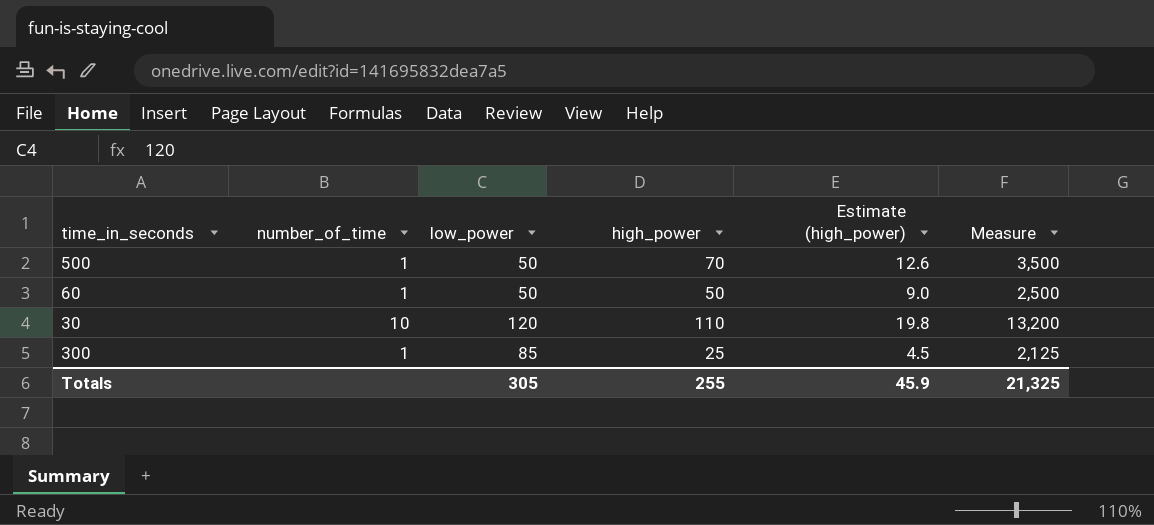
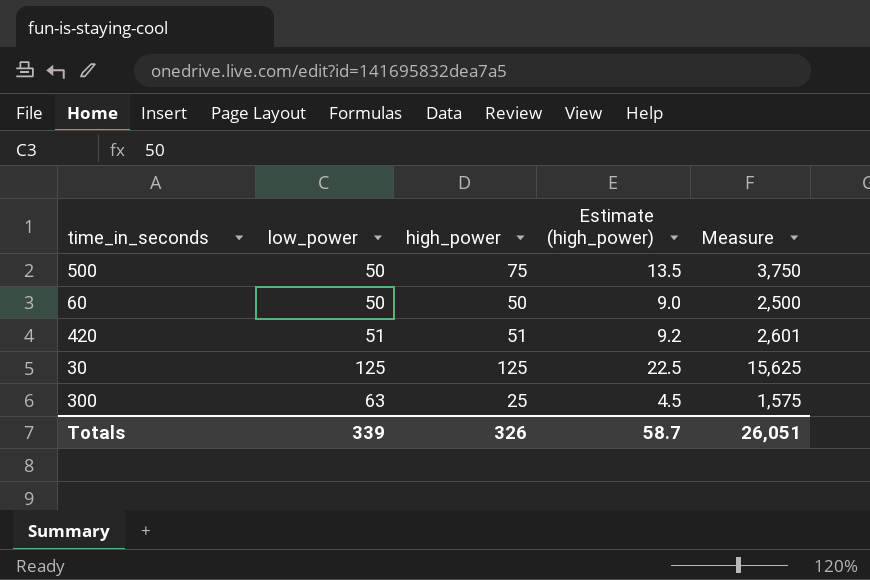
column number_of_time | position: 2 -> none
500 | high_power: 70 -> 75
500 | Estimate (high_power): 12.6 -> 13.5
500 | Measure: 3,500 -> 3,750
row 420: none -> 51 | 51 | 9.2 | 2,601
30 | low_power: 120 -> 125
30 | high_power: 110 -> 125
30 | Estimate (high_power): 19.8 -> 22.5
30 | Measure: 13,200 -> 15,625
300 | low_power: 85 -> 63
300 | Measure: 2,125 -> 1,575
Totals | low_power: 305 -> 339
Totals | high_power: 255 -> 326
Totals | Estimate (high_power): 45.9 -> 58.7
Totals | Measure: 21,325 -> 26,051

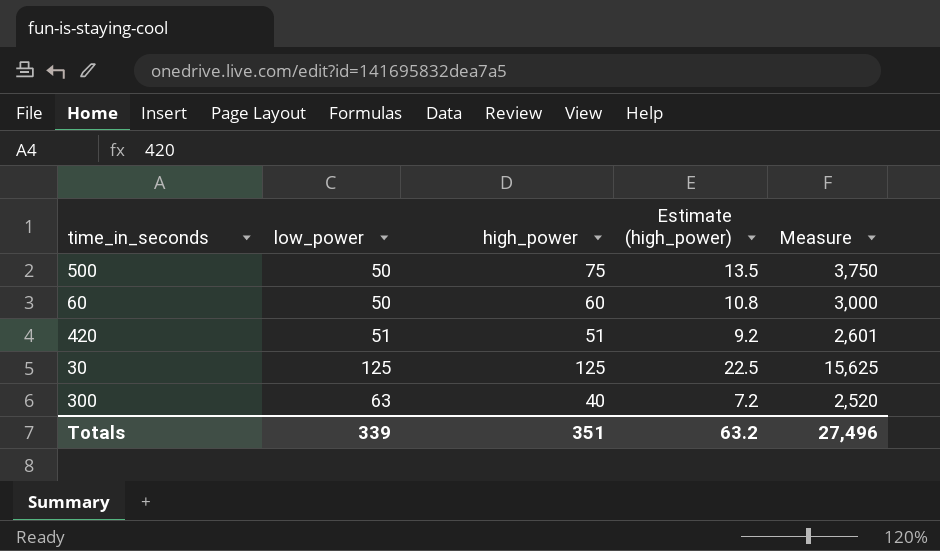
60 | high_power: 50 -> 60
60 | Estimate (high_power): 9.0 -> 10.8
60 | Measure: 2,500 -> 3,000
300 | high_power: 25 -> 40
300 | Estimate (high_power): 4.5 -> 7.2
300 | Measure: 1,575 -> 2,520
Totals | high_power: 326 -> 351
Totals | Estimate (high_power): 58.7 -> 63.2
Totals | Measure: 26,051 -> 27,496

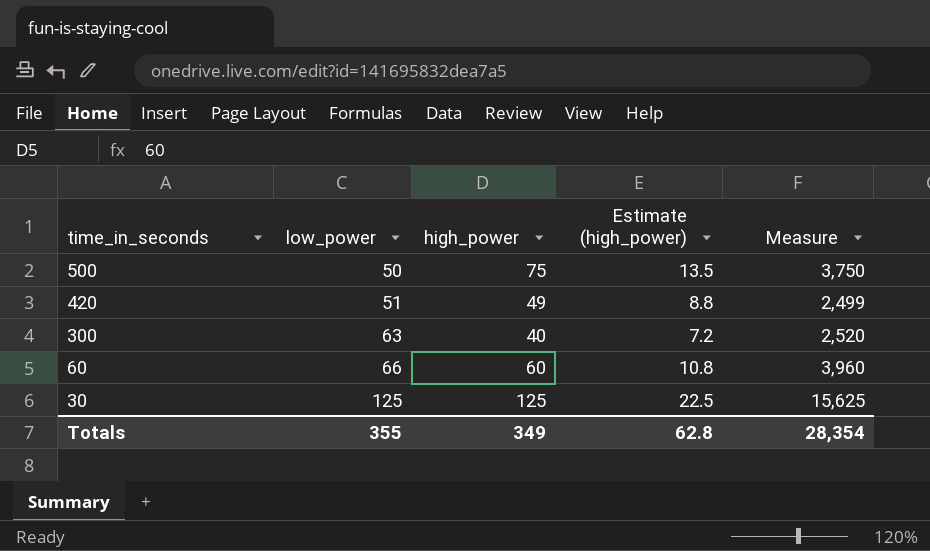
row order: none -> time_in_seconds descending
420 | high_power: 51 -> 49
420 | Estimate (high_power): 9.2 -> 8.8
420 | Measure: 2,601 -> 2,499
60 | low_power: 50 -> 66
60 | Measure: 3,000 -> 3,960
Totals | low_power: 339 -> 355
Totals | high_power: 351 -> 349
Totals | Estimate (high_power): 63.2 -> 62.8
Totals | Measure: 27,496 -> 28,354

